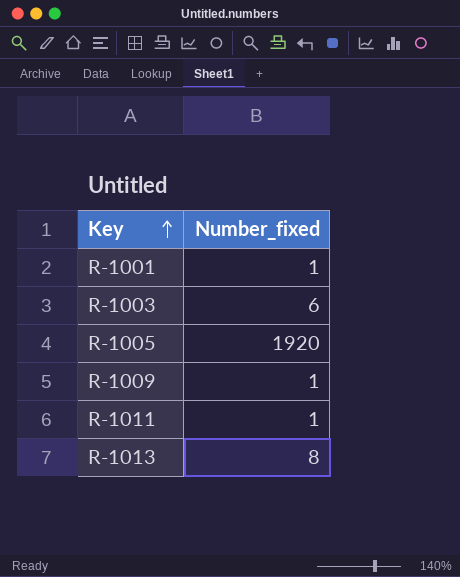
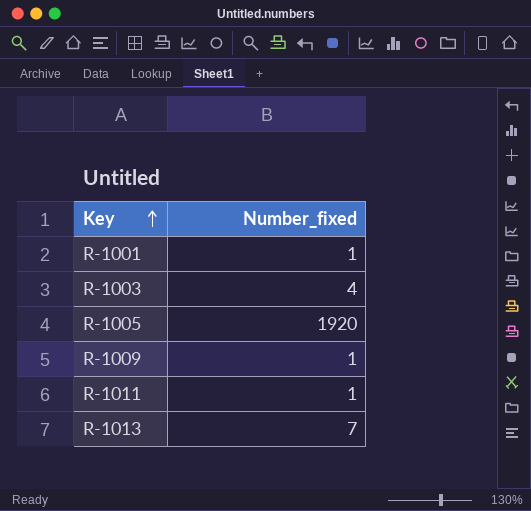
R-1003 | Number_fixed: 6 -> 4
R-1013 | Number_fixed: 8 -> 7

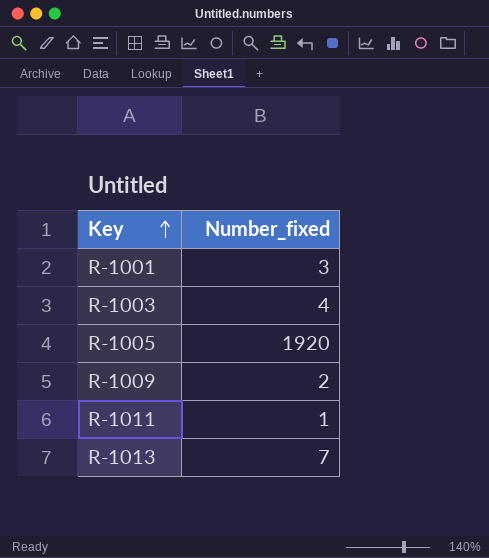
R-1001 | Number_fixed: 1 -> 3
R-1009 | Number_fixed: 1 -> 2

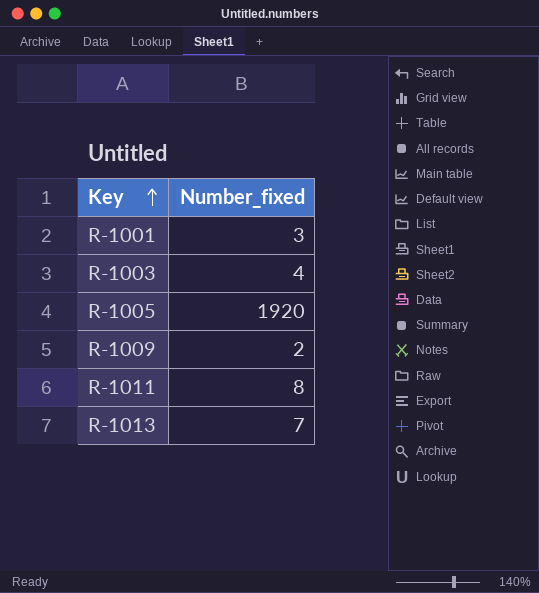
R-1011 | Number_fixed: 1 -> 8

